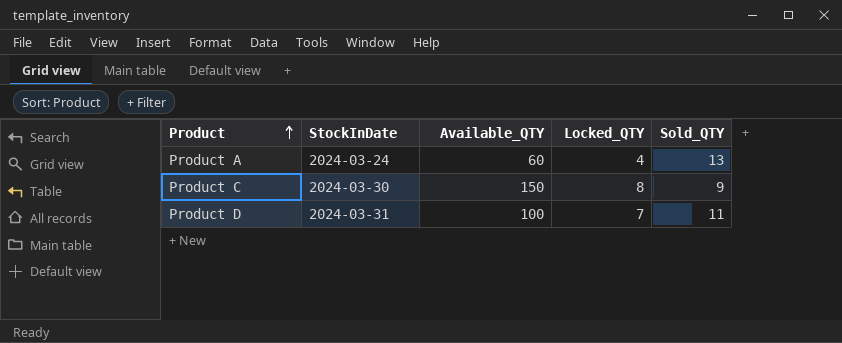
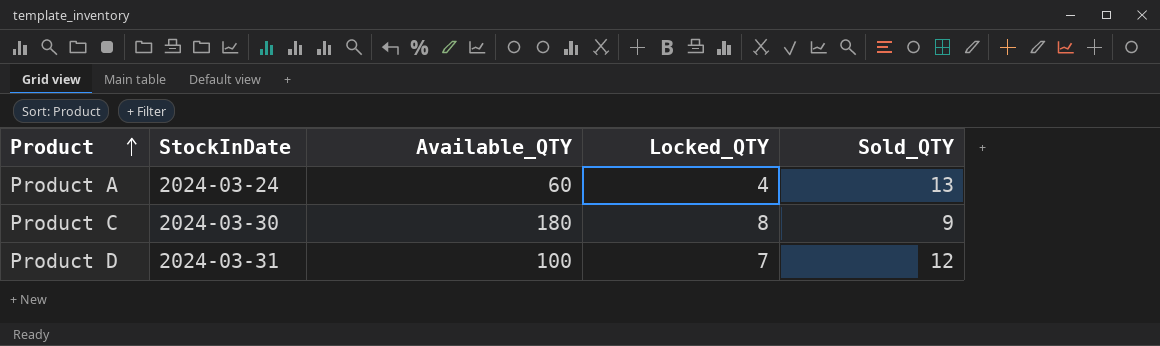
Product C | Available_QTY: 150 -> 180
Product D | Sold_QTY: 11 -> 12

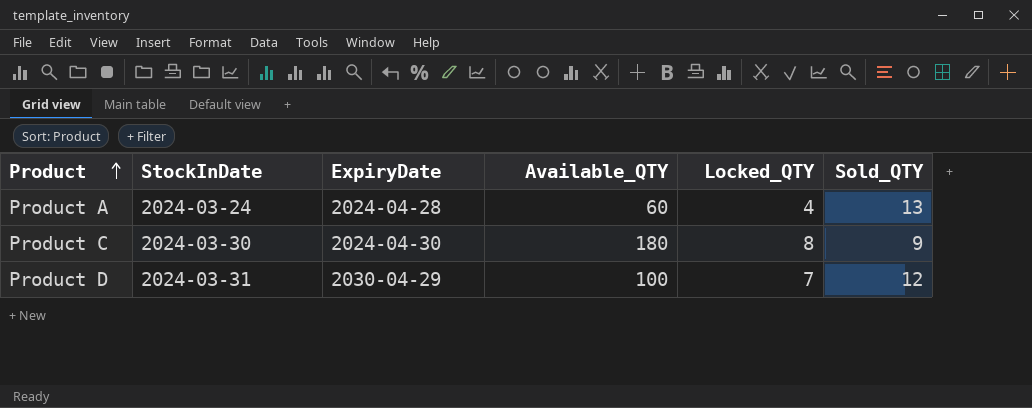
column ExpiryDate | position: none -> 3

